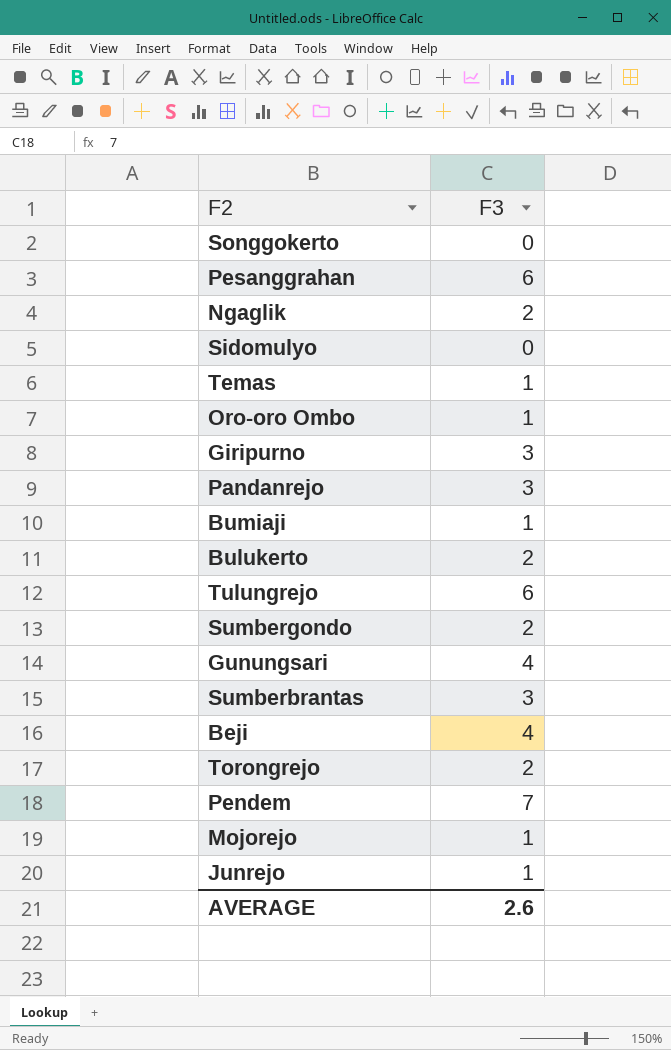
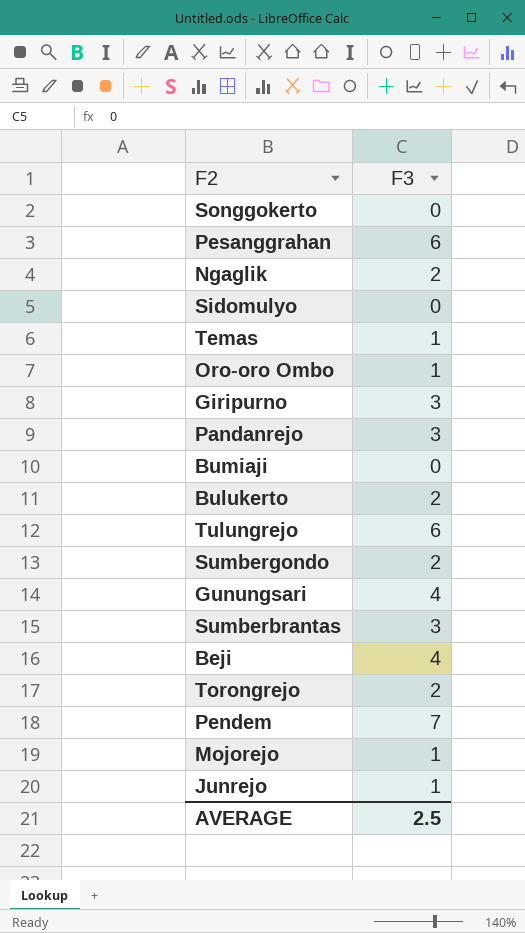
Bumiaji | F3: 1 -> 0
AVERAGE | F3: 2.6 -> 2.5

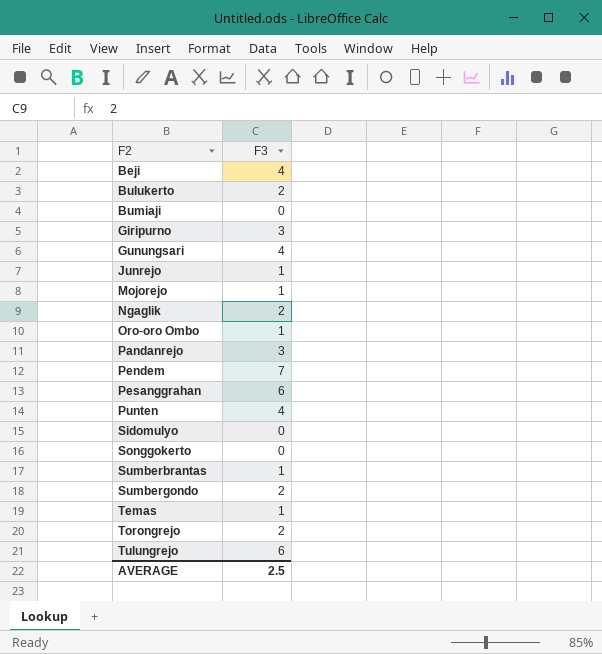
row order: none -> F2 ascending
row Punten: none -> 4
Sumberbrantas | F3: 3 -> 1

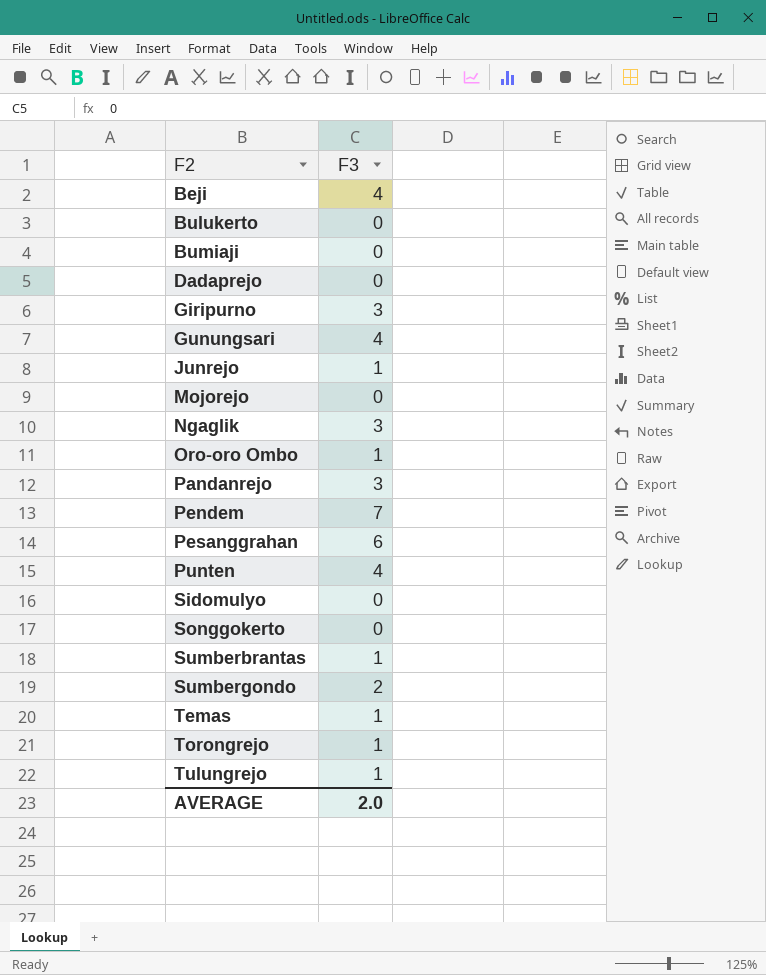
Bulukerto | F3: 2 -> 0
row Dadaprejo: none -> 0
Mojorejo | F3: 1 -> 0
Ngaglik | F3: 2 -> 3
Torongrejo | F3: 2 -> 1
Tulungrejo | F3: 6 -> 1
AVERAGE | F3: 2.5 -> 2.0

